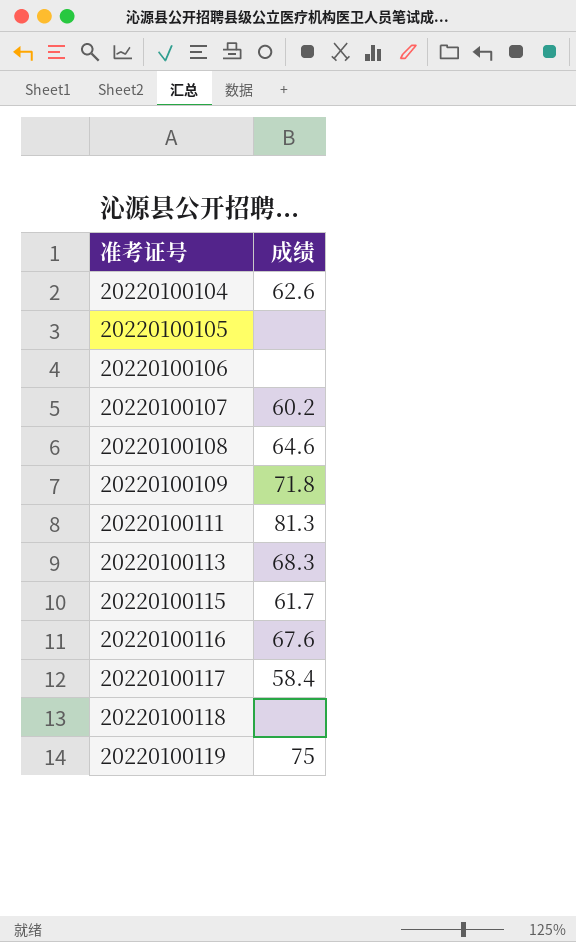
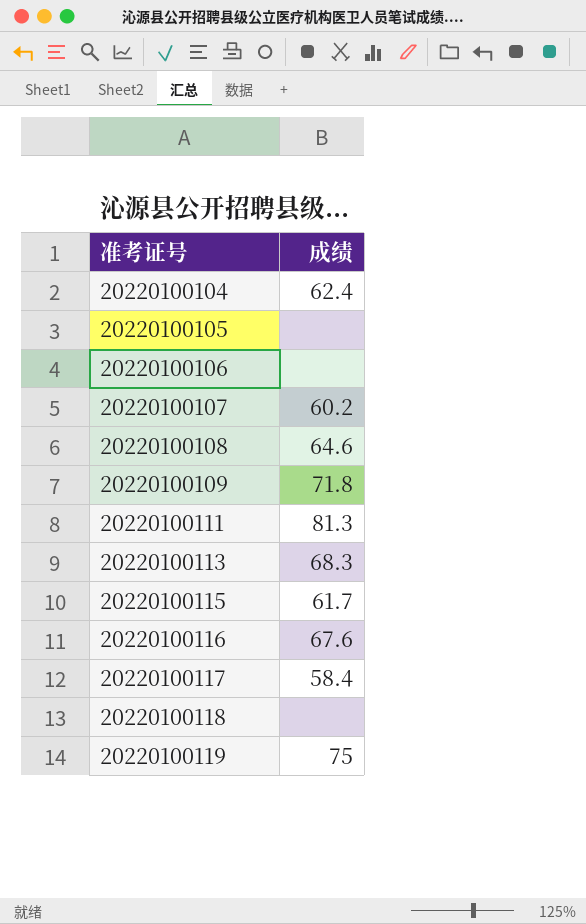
20220100104 | 成绩: 62.6 -> 62.4

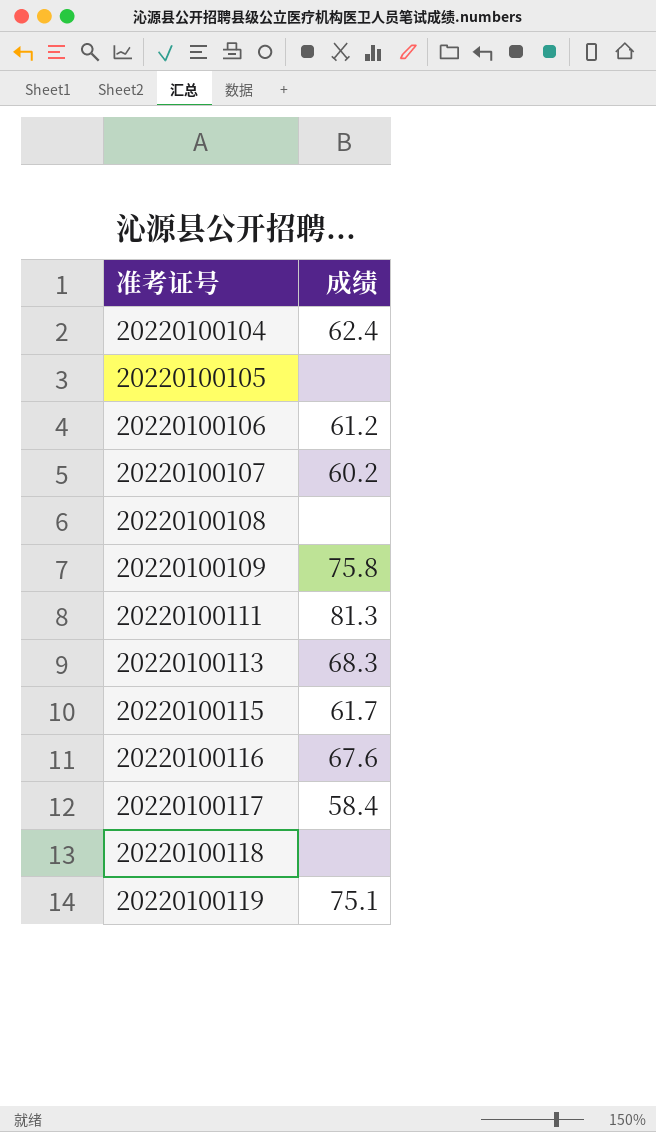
20220100106 | 成绩: none -> 61.2
20220100108 | 成绩: 64.6 -> none
20220100109 | 成绩: 71.8 -> 75.8
20220100119 | 成绩: 75 -> 75.1

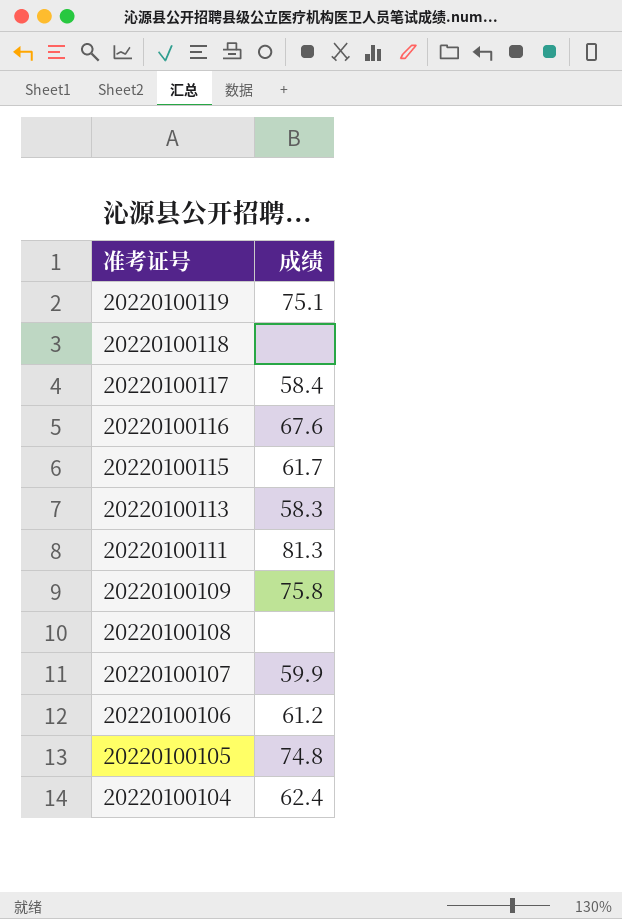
row order: 准考证号 ascending -> 准考证号 descending
20220100113 | 成绩: 68.3 -> 58.3
20220100107 | 成绩: 60.2 -> 59.9
20220100105 | 成绩: none -> 74.8

